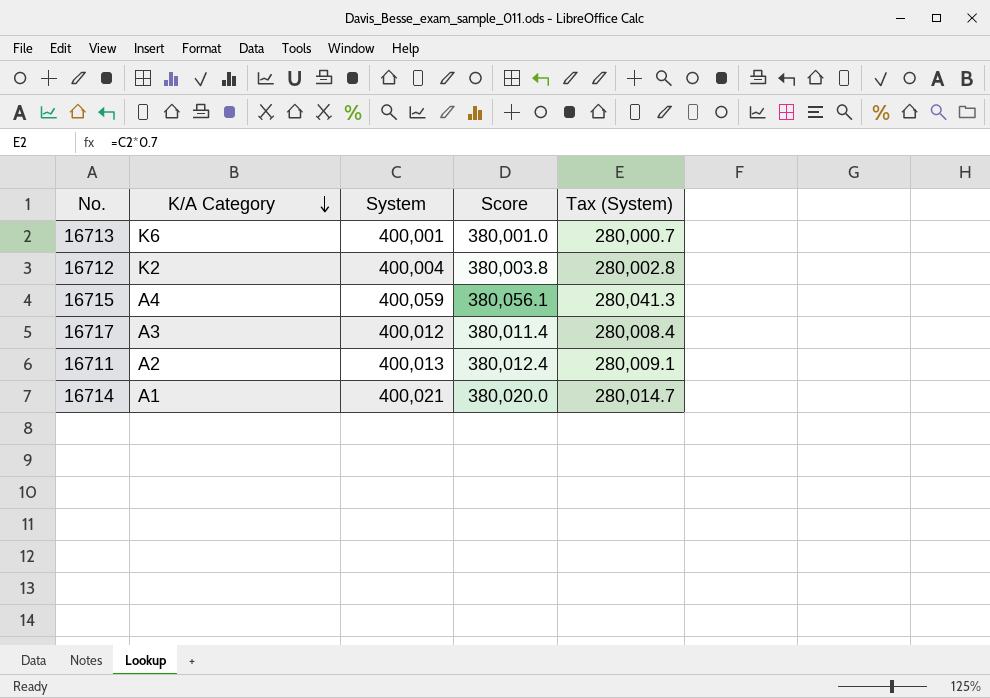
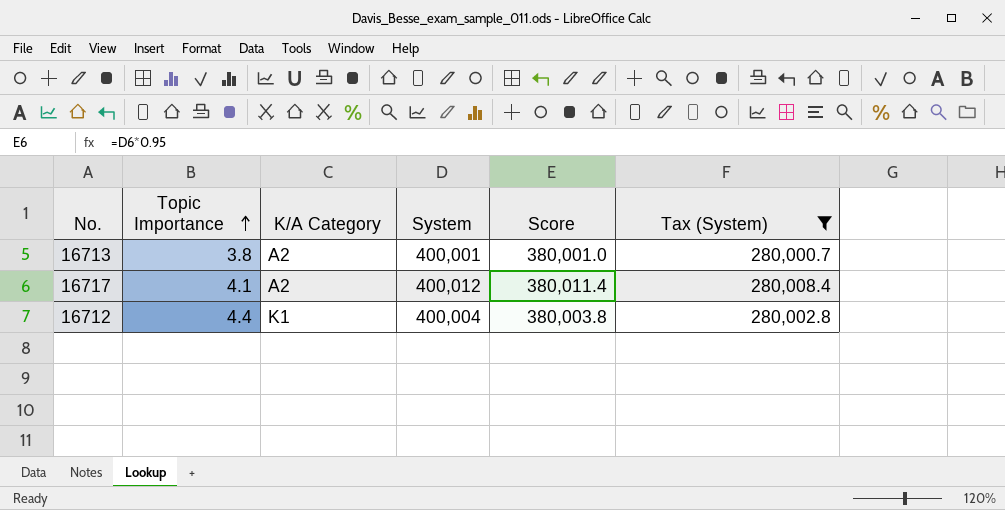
filter: none -> Tax (System) <= 280,008.4
row order: K/A Category descending -> Topic Importance ascending
column Topic Importance | position: none -> 2
16713 | K/A Category: K6 -> A2
16717 | K/A Category: A3 -> A2
16712 | K/A Category: K2 -> K1

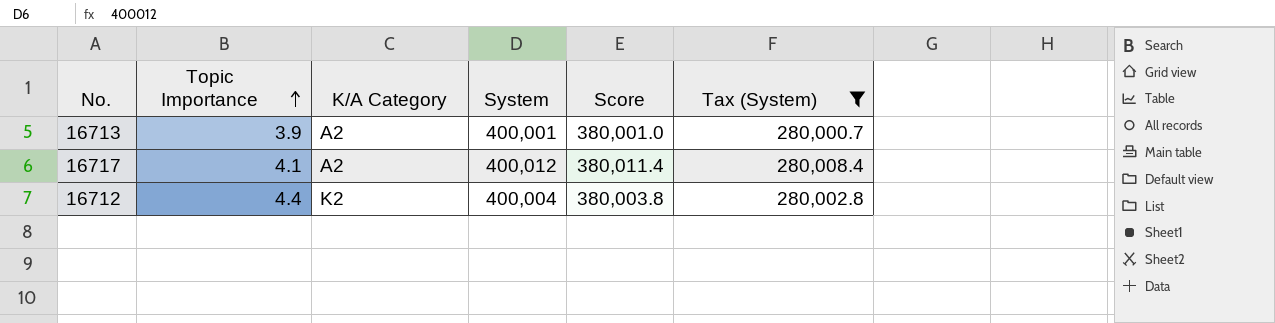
16713 | Topic Importance: 3.8 -> 3.9
16712 | K/A Category: K1 -> K2

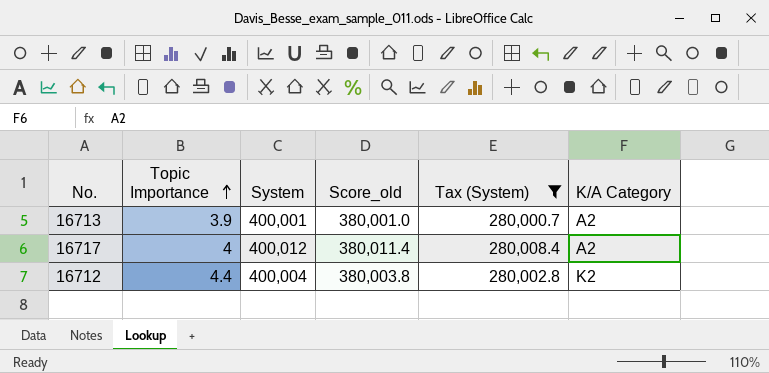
column name: Score -> Score_old
column K/A Category | position: 3 -> 6
16717 | Topic Importance: 4.1 -> 4

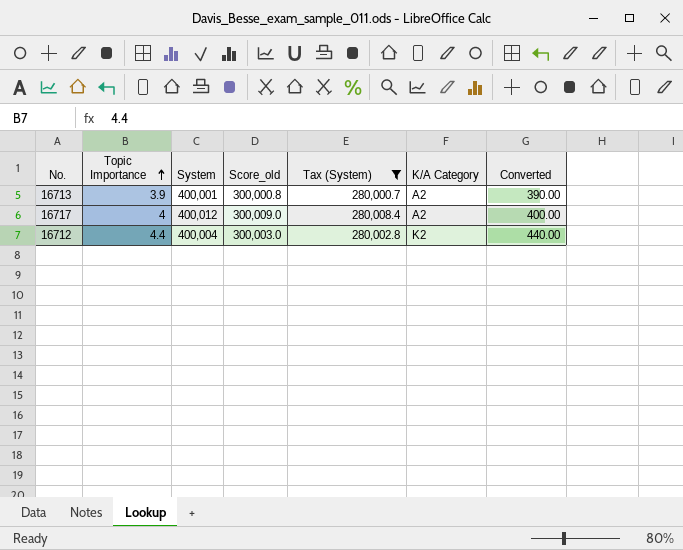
column Score_old | formula: [System] * 0.95 -> [System] * 0.75
column Converted | formula: none -> [Topic Importance] * 100

